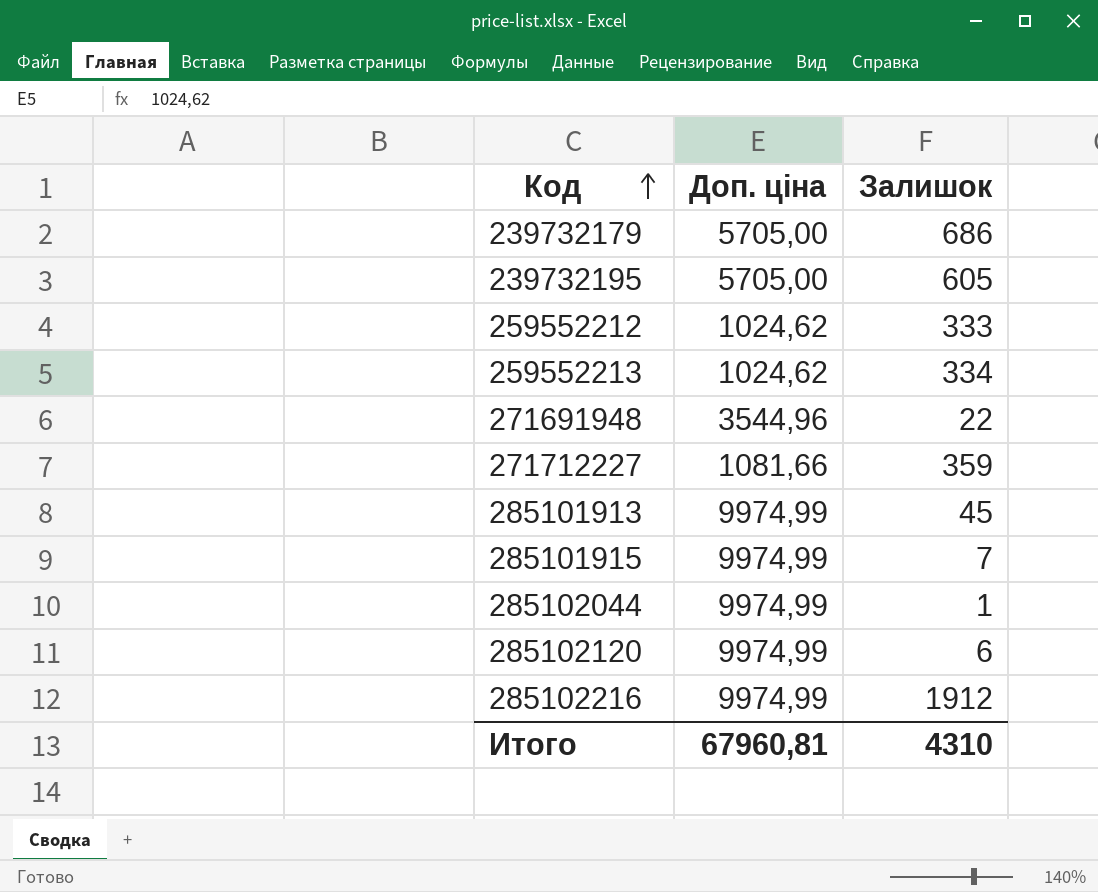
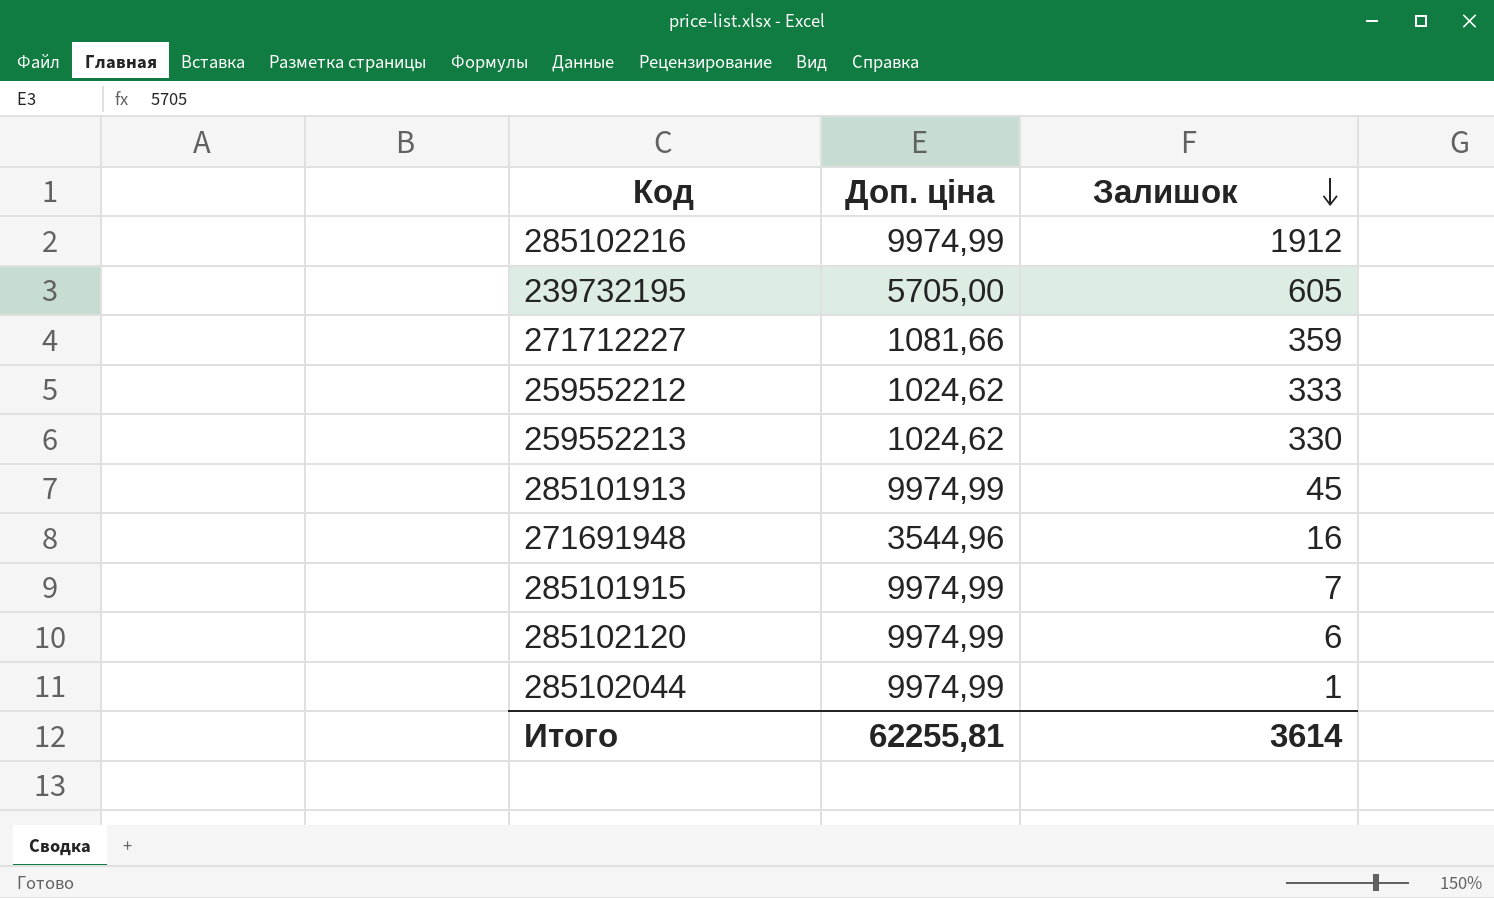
row order: Код ascending -> Залишок descending
row 239732179: 5705,00 | 686 -> none
259552213 | Залишок: 334 -> 330
271691948 | Залишок: 22 -> 16
Итого | Доп. ціна: 67960,81 -> 62255,81
Итого | Залишок: 4310 -> 3614

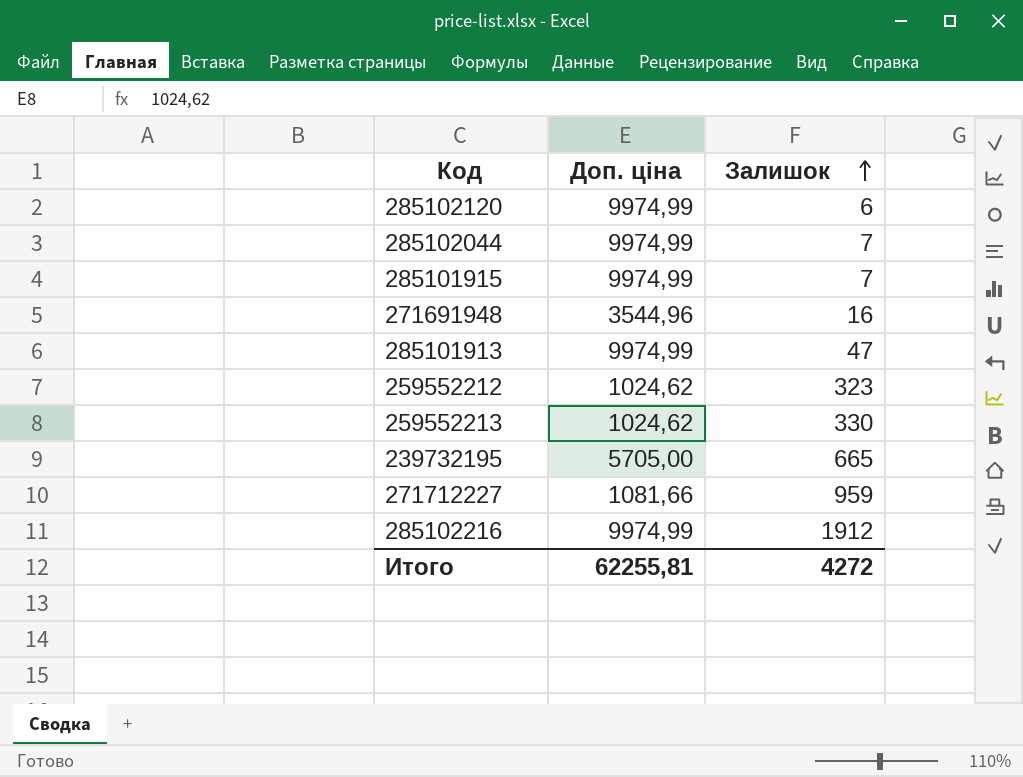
row order: Залишок descending -> Залишок ascending
285102044 | Залишок: 1 -> 7
285101913 | Залишок: 45 -> 47
259552212 | Залишок: 333 -> 323
239732195 | Залишок: 605 -> 665
271712227 | Залишок: 359 -> 959
Итого | Залишок: 3614 -> 4272

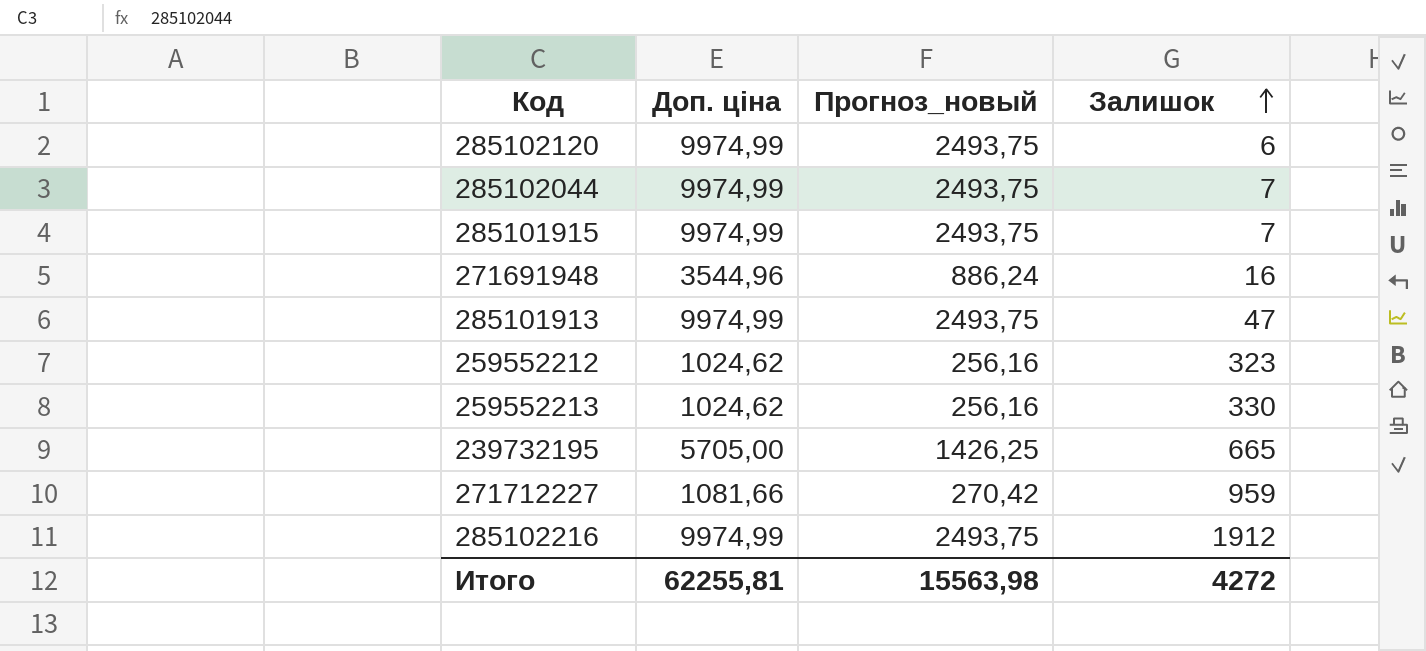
column Прогноз_новый | formula: none -> [Доп. ціна] * 0,25

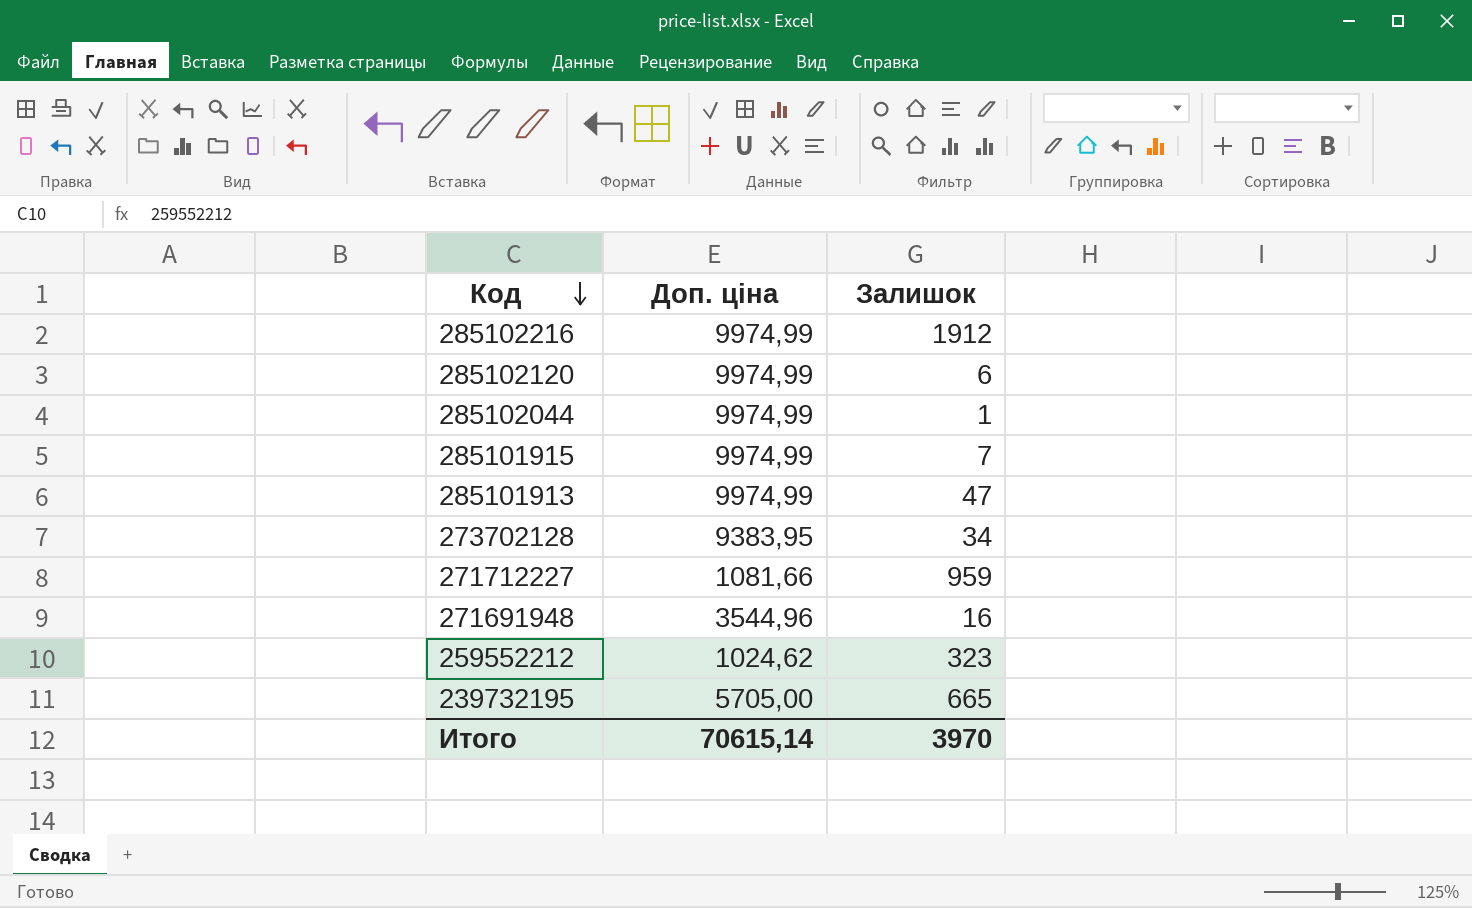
row order: Залишок ascending -> Код descending
column Прогноз_новый | formula: [Доп. ціна] * 0,25 -> none
row 259552213: 1024,62 | 256,16 | 330 -> none
285102044 | Залишок: 7 -> 1
row 273702128: none -> 9383,95 | 34
Итого | Доп. ціна: 62255,81 -> 70615,14
Итого | Залишок: 4272 -> 3970

